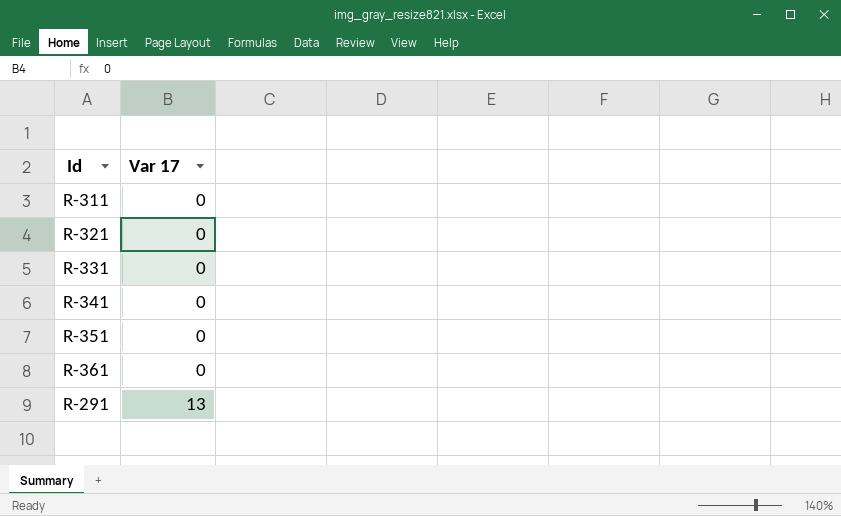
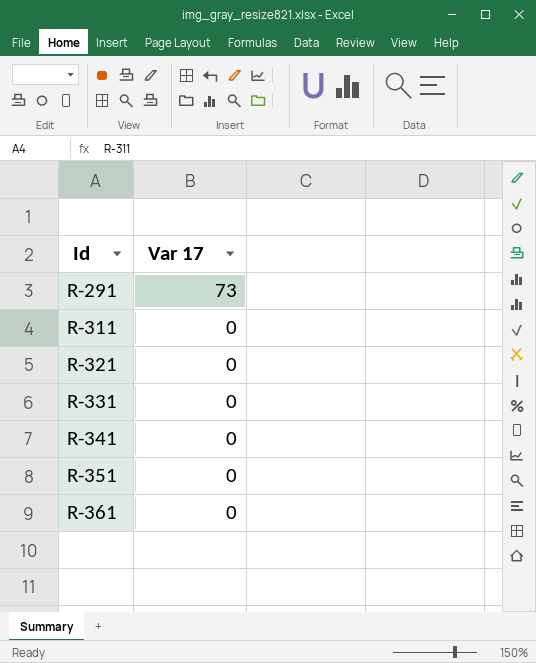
row order: Var 17 ascending -> Id ascending
R-291 | Var 17: 13 -> 73

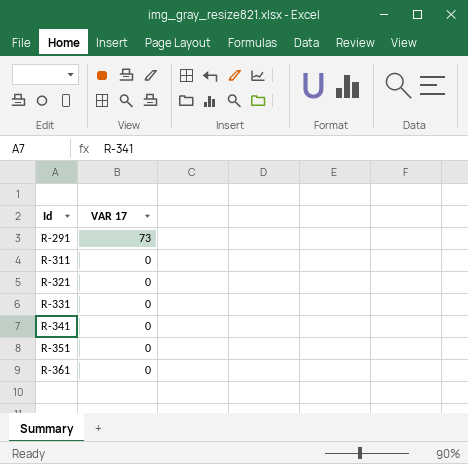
column name: Var 17 -> VAR 17

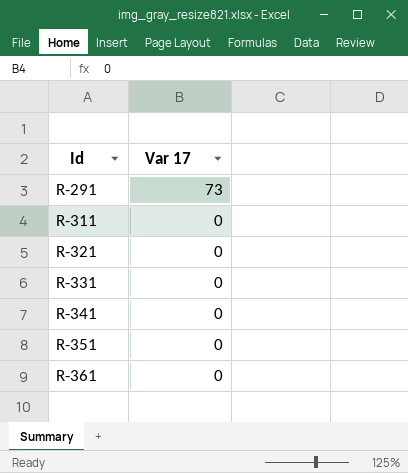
column name: VAR 17 -> Var 17

